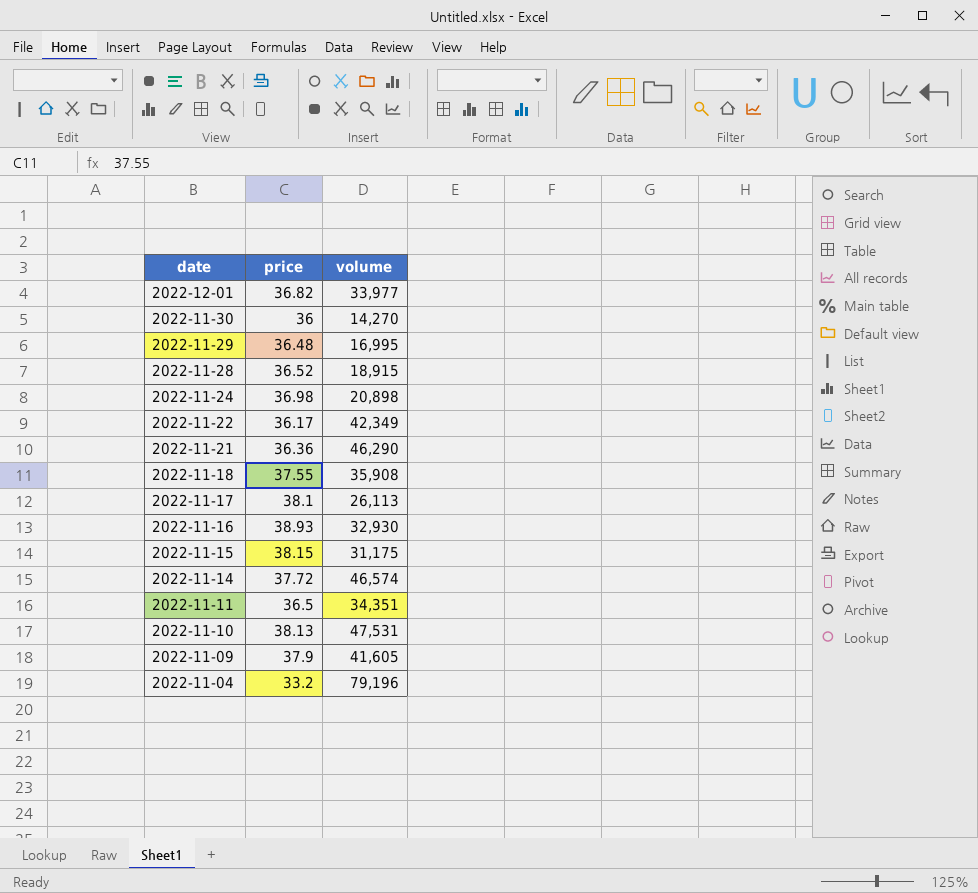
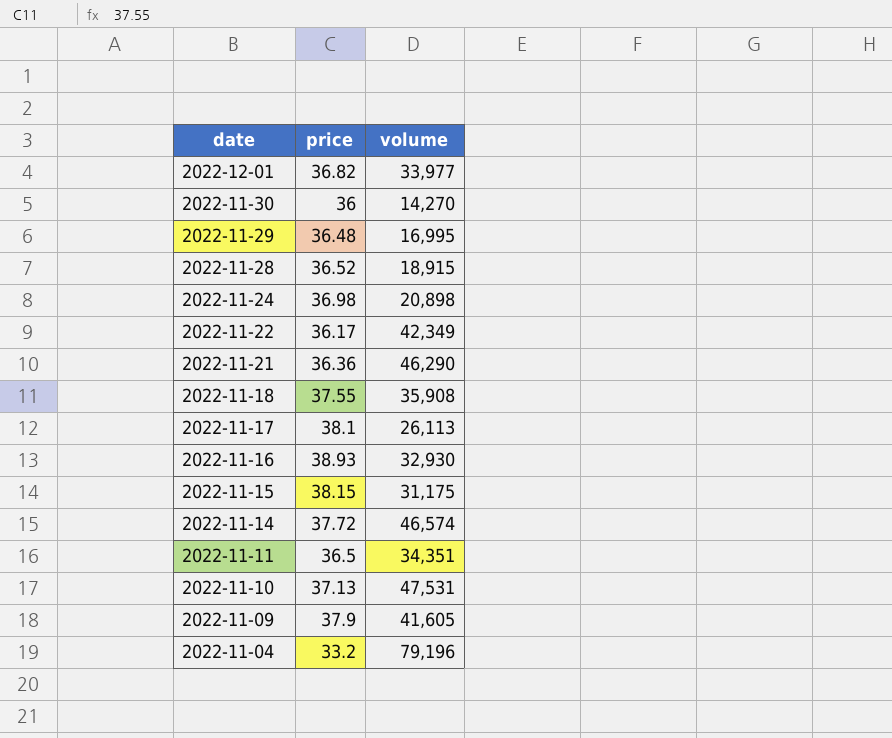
2022-11-10 | price: 38.13 -> 37.13

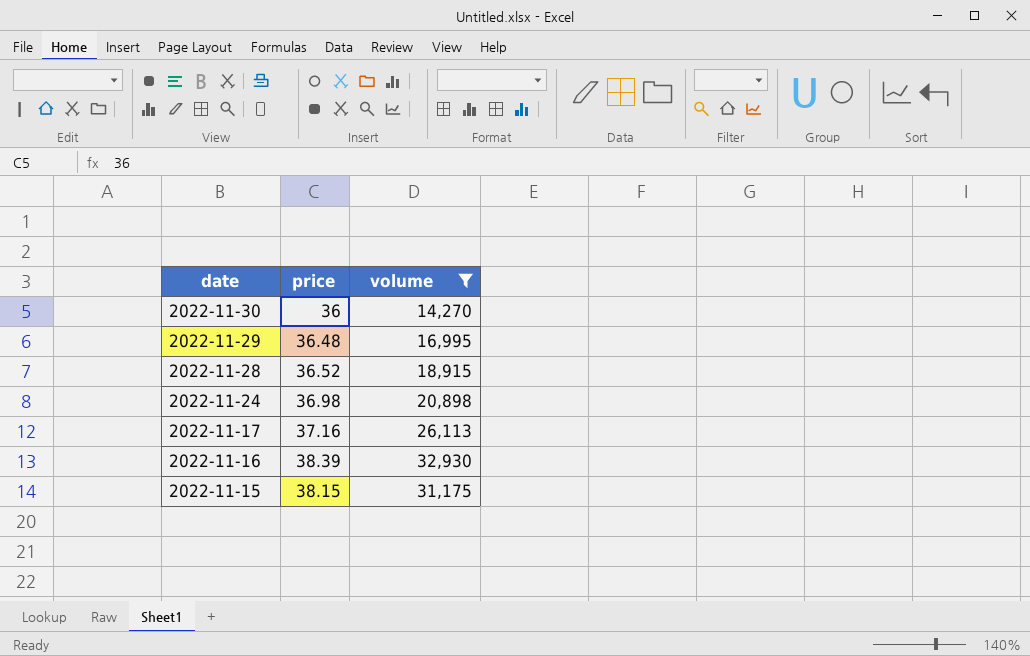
filter: none -> volume <= 32,930
2022-11-17 | price: 38.1 -> 37.16
2022-11-16 | price: 38.93 -> 38.39

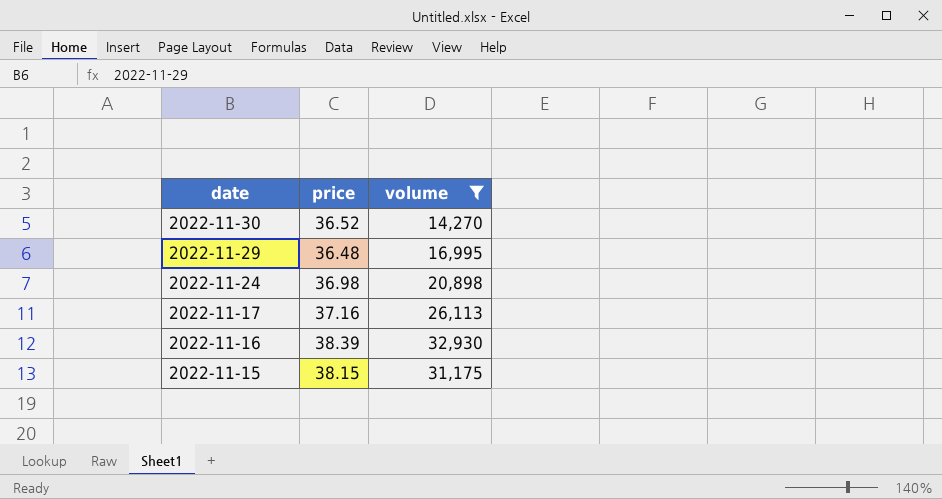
row 2022-11-28: 36.52 | 18,915 -> none
2022-11-30 | price: 36 -> 36.52

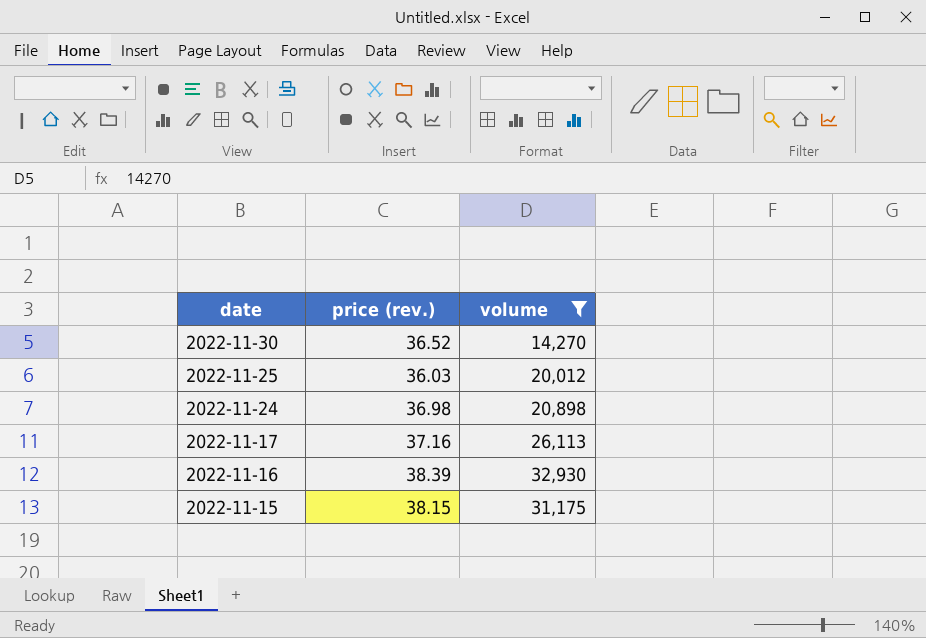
column name: price -> price (rev.)
row 2022-11-29: 36.48 | 16,995 -> none
row 2022-11-25: none -> 36.03 | 20,012

